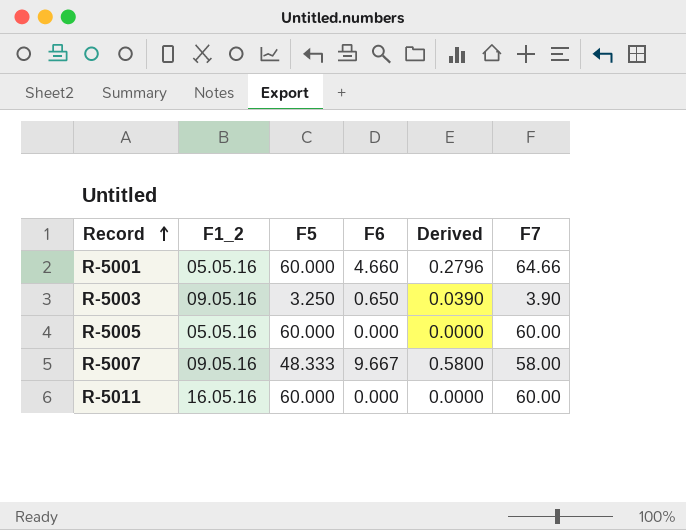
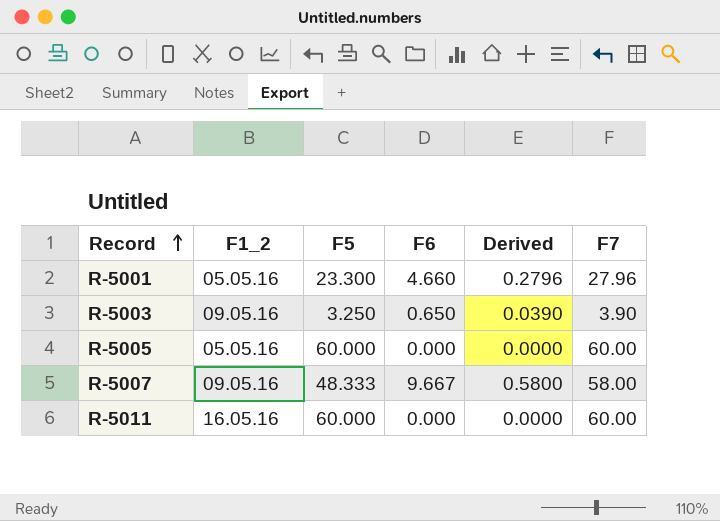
R-5001 | F5: 60.000 -> 23.300
R-5001 | F7: 64.66 -> 27.96

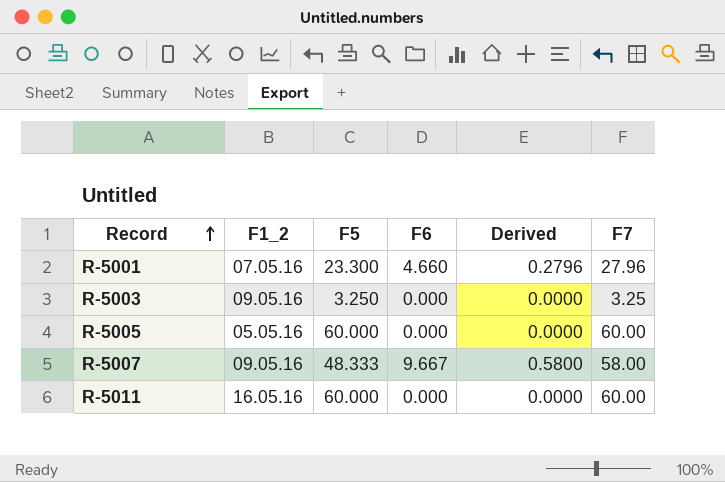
R-5001 | F1_2: 05.05.16 -> 07.05.16
R-5003 | F6: 0.650 -> 0.000
R-5003 | Derived: 0.0390 -> 0.0000
R-5003 | F7: 3.90 -> 3.25

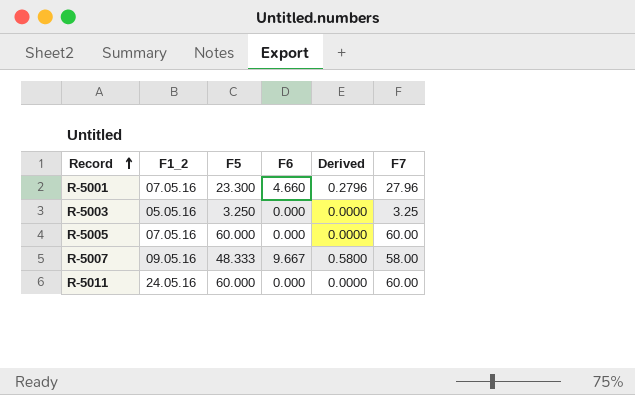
R-5003 | F1_2: 09.05.16 -> 05.05.16
R-5005 | F1_2: 05.05.16 -> 07.05.16
R-5011 | F1_2: 16.05.16 -> 24.05.16

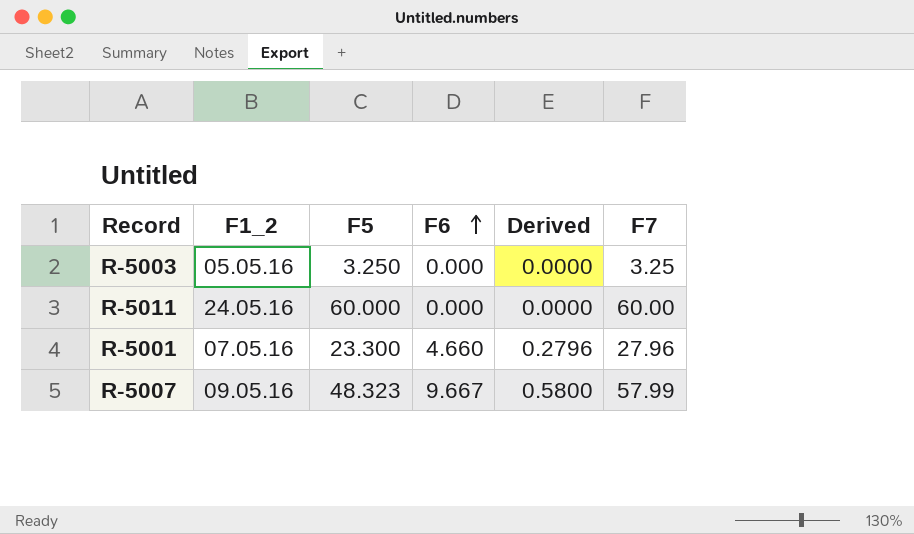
row order: Record ascending -> F6 ascending
row R-5005: 07.05.16 | 60.000 | 0.000 | 0.0000 | 60.00 -> none
R-5007 | F5: 48.333 -> 48.323
R-5007 | F7: 58.00 -> 57.99

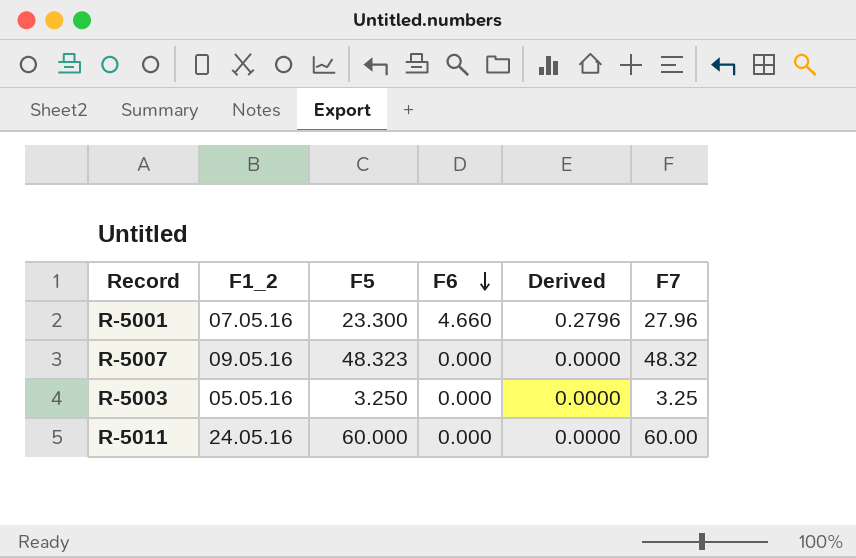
row order: F6 ascending -> F6 descending
R-5007 | F6: 9.667 -> 0.000
R-5007 | Derived: 0.5800 -> 0.0000
R-5007 | F7: 57.99 -> 48.32

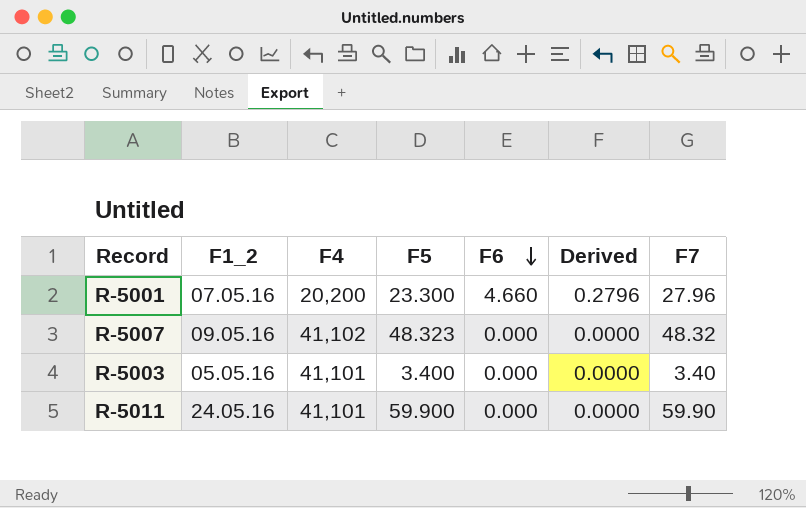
column F4 | position: none -> 3
R-5003 | F5: 3.250 -> 3.400
R-5003 | F7: 3.25 -> 3.40
R-5011 | F5: 60.000 -> 59.900
R-5011 | F7: 60.00 -> 59.90

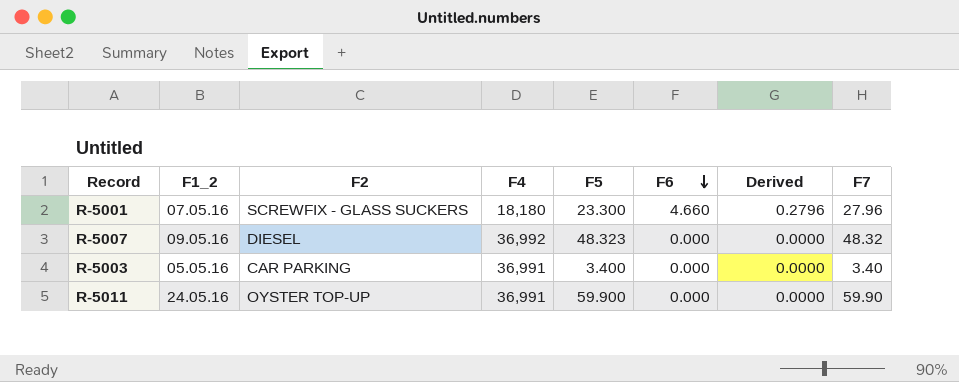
column F2 | position: none -> 3
R-5001 | F4: 20,200 -> 18,180
R-5007 | F4: 41,102 -> 36,992
R-5003 | F4: 41,101 -> 36,991
R-5011 | F4: 41,101 -> 36,991

